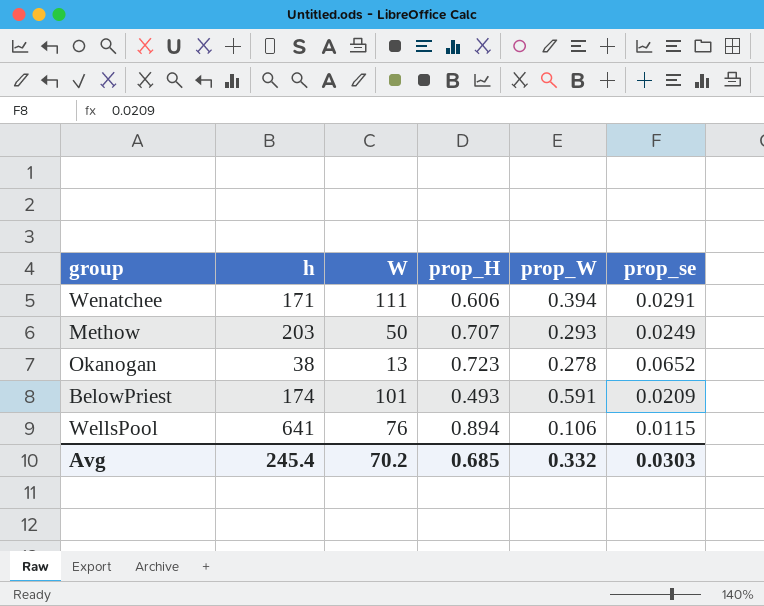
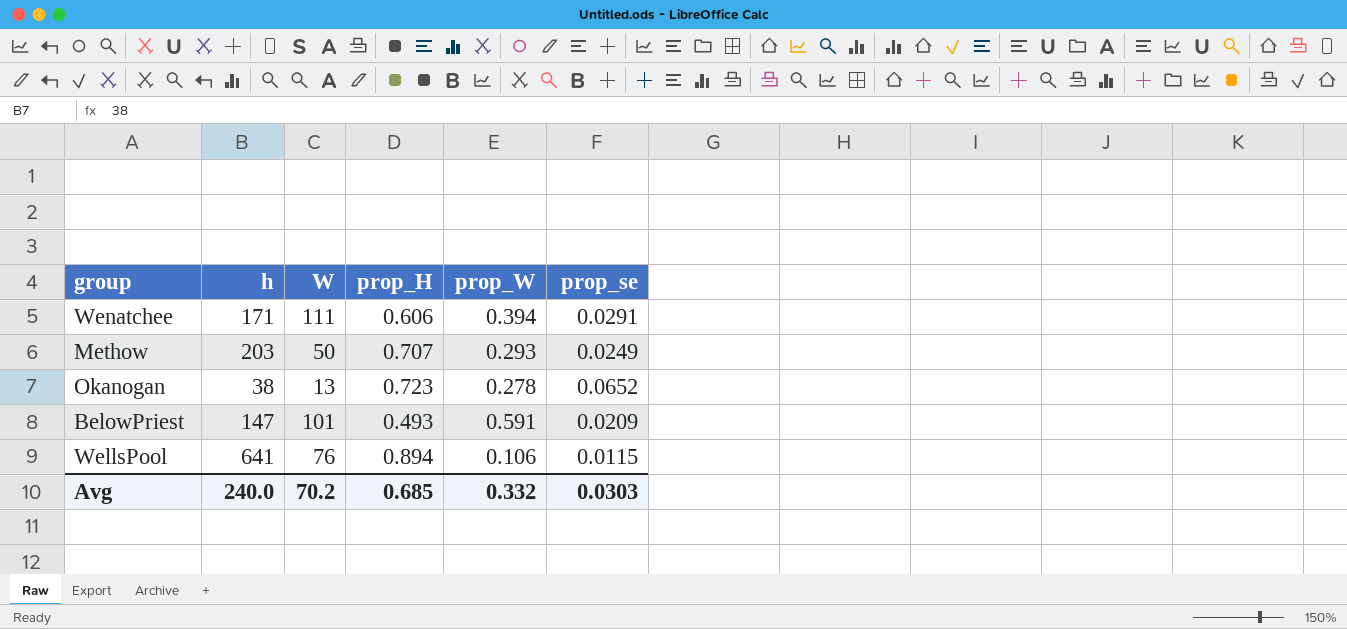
BelowPriest | h: 174 -> 147
Avg | h: 245.4 -> 240.0

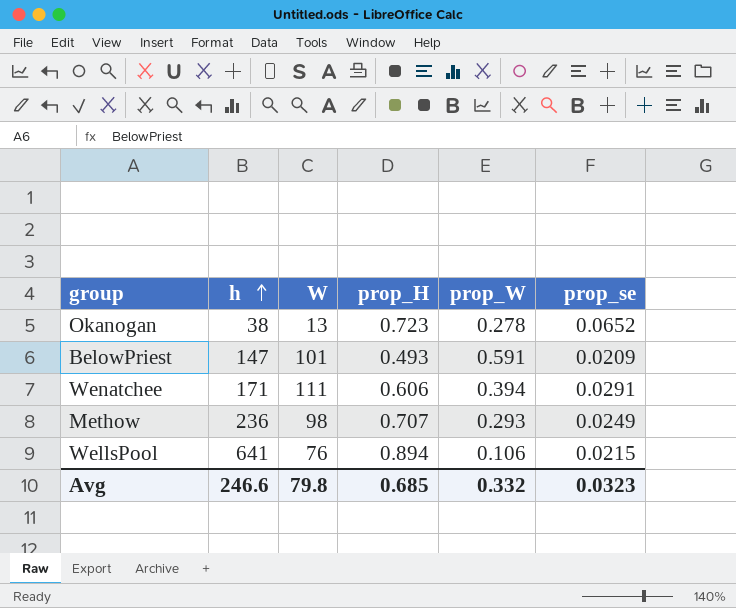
row order: none -> h ascending
Methow | h: 203 -> 236
Methow | W: 50 -> 98
WellsPool | prop_se: 0.0115 -> 0.0215
Avg | h: 240.0 -> 246.6
Avg | W: 70.2 -> 79.8
Avg | prop_se: 0.0303 -> 0.0323

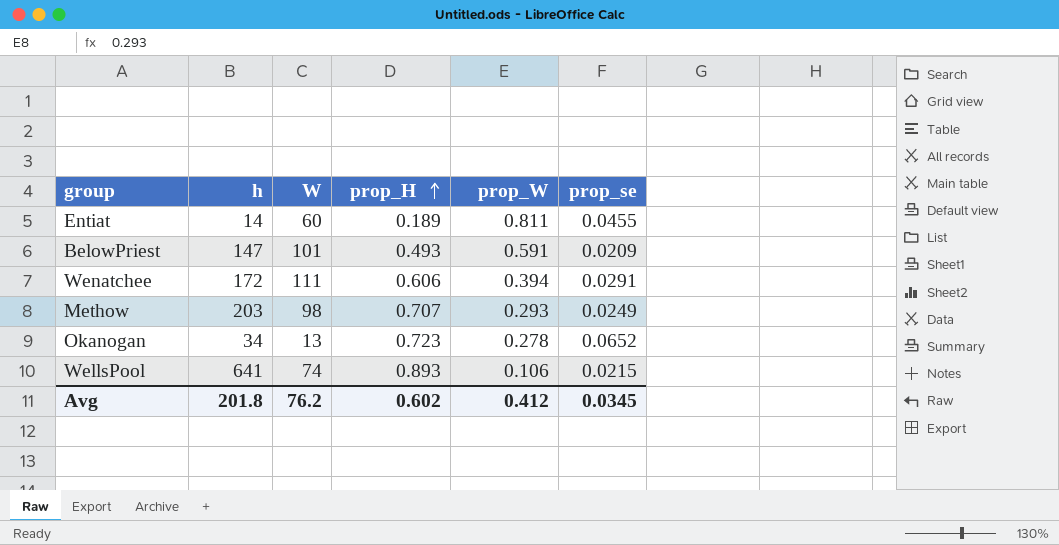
row order: h ascending -> prop_H ascending
row Entiat: none -> 14 | 60 | 0.189 | 0.811 | 0.0455
Wenatchee | h: 171 -> 172
Methow | h: 236 -> 203
Okanogan | h: 38 -> 34
WellsPool | W: 76 -> 74
WellsPool | prop_H: 0.894 -> 0.893
Avg | h: 246.6 -> 201.8
Avg | W: 79.8 -> 76.2
Avg | prop_H: 0.685 -> 0.602
Avg | prop_W: 0.332 -> 0.412
Avg | prop_se: 0.0323 -> 0.0345

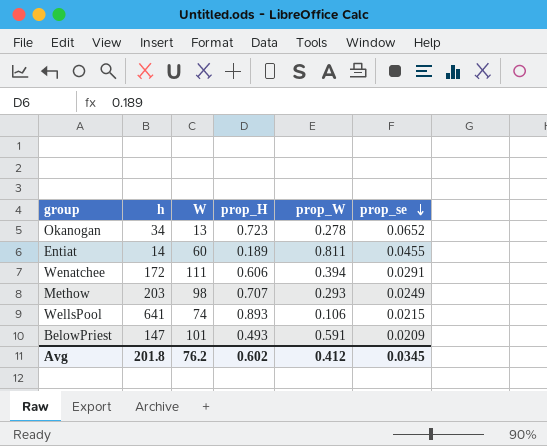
row order: prop_H ascending -> prop_se descending

